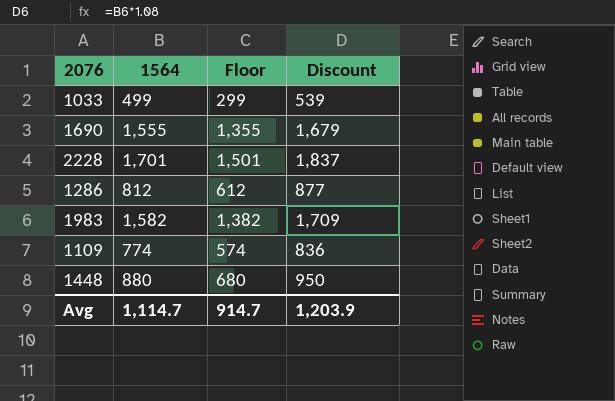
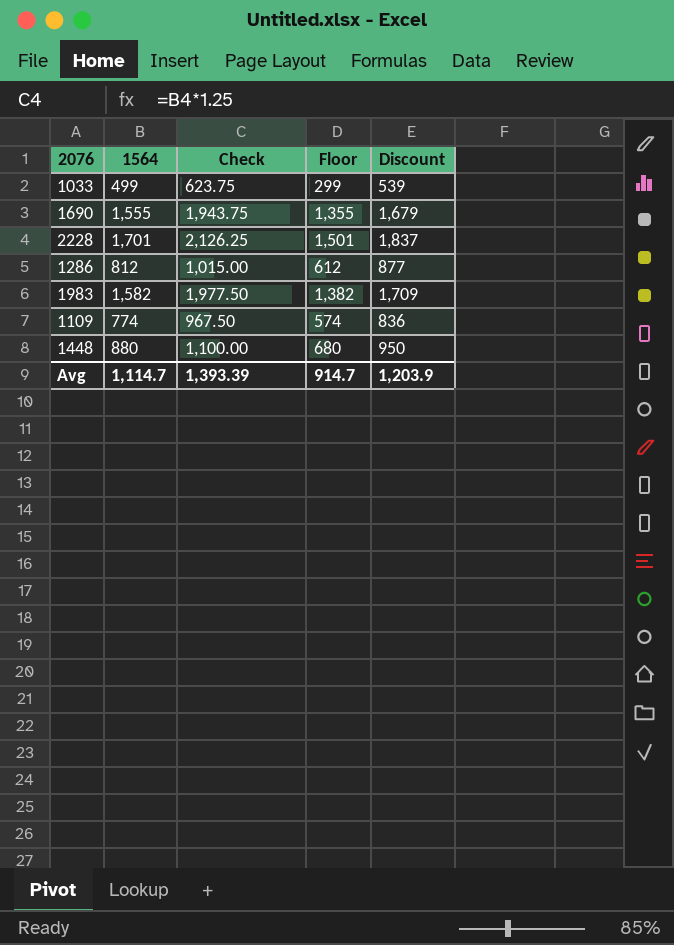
column Check | formula: none -> [1564] * 1.25

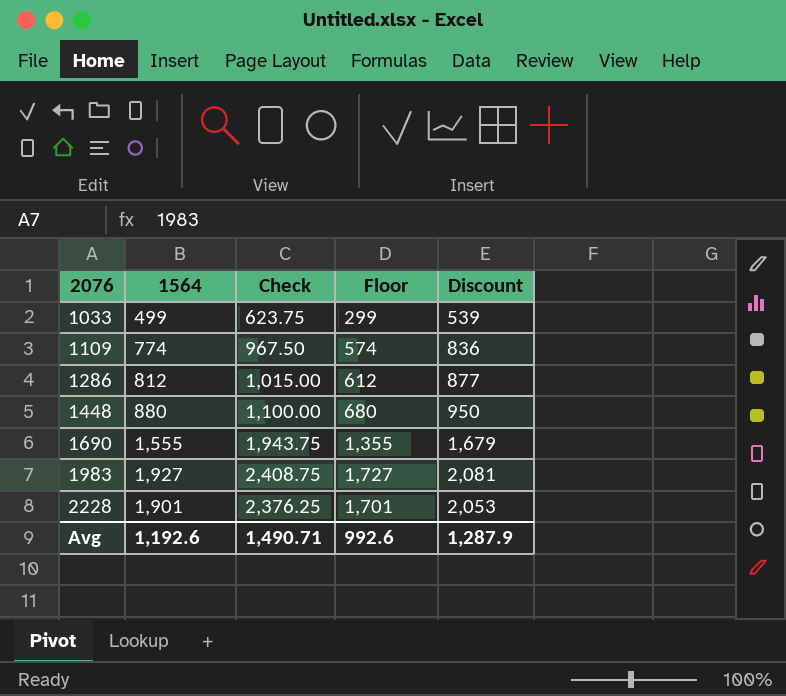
row order: none -> 2076 ascending
1983 | 1564: 1,582 -> 1,927
1983 | Check: 1,977.50 -> 2,408.75
1983 | Floor: 1,382 -> 1,727
1983 | Discount: 1,709 -> 2,081
2228 | 1564: 1,701 -> 1,901
2228 | Check: 2,126.25 -> 2,376.25
2228 | Floor: 1,501 -> 1,701
2228 | Discount: 1,837 -> 2,053
Avg | 1564: 1,114.7 -> 1,192.6
Avg | Check: 1,393.39 -> 1,490.71
Avg | Floor: 914.7 -> 992.6
Avg | Discount: 1,203.9 -> 1,287.9

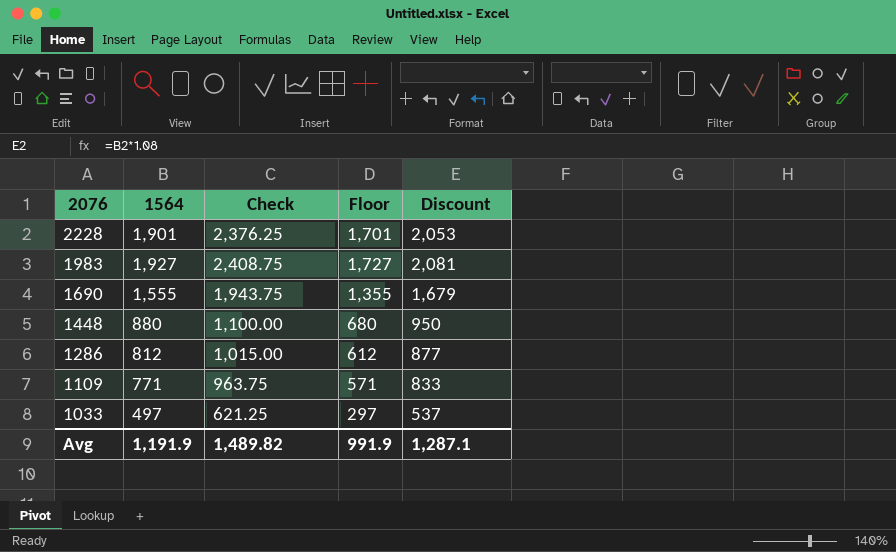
row order: 2076 ascending -> 2076 descending
1109 | 1564: 774 -> 771
1109 | Check: 967.50 -> 963.75
1109 | Floor: 574 -> 571
1109 | Discount: 836 -> 833
1033 | 1564: 499 -> 497
1033 | Check: 623.75 -> 621.25
1033 | Floor: 299 -> 297
1033 | Discount: 539 -> 537
Avg | 1564: 1,192.6 -> 1,191.9
Avg | Check: 1,490.71 -> 1,489.82
Avg | Floor: 992.6 -> 991.9
Avg | Discount: 1,287.9 -> 1,287.1

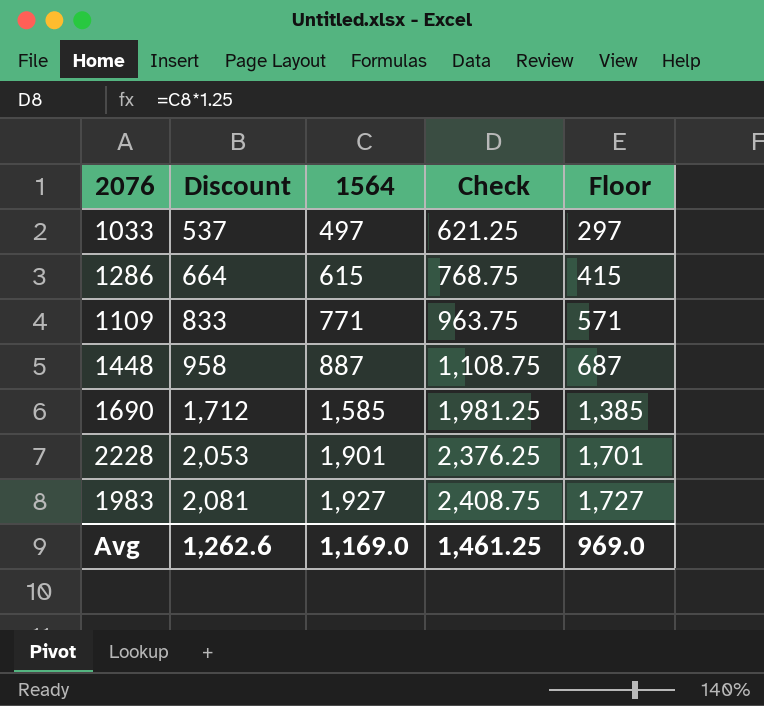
row order: 2076 descending -> Discount ascending
column Discount | position: 5 -> 2
1286 | Discount: 877 -> 664
1286 | 1564: 812 -> 615
1286 | Check: 1,015.00 -> 768.75
1286 | Floor: 612 -> 415
1448 | Discount: 950 -> 958
1448 | 1564: 880 -> 887
1448 | Check: 1,100.00 -> 1,108.75
1448 | Floor: 680 -> 687
1690 | Discount: 1,679 -> 1,712
1690 | 1564: 1,555 -> 1,585
1690 | Check: 1,943.75 -> 1,981.25
1690 | Floor: 1,355 -> 1,385
Avg | Discount: 1,287.1 -> 1,262.6
Avg | 1564: 1,191.9 -> 1,169.0
Avg | Check: 1,489.82 -> 1,461.25
Avg | Floor: 991.9 -> 969.0

